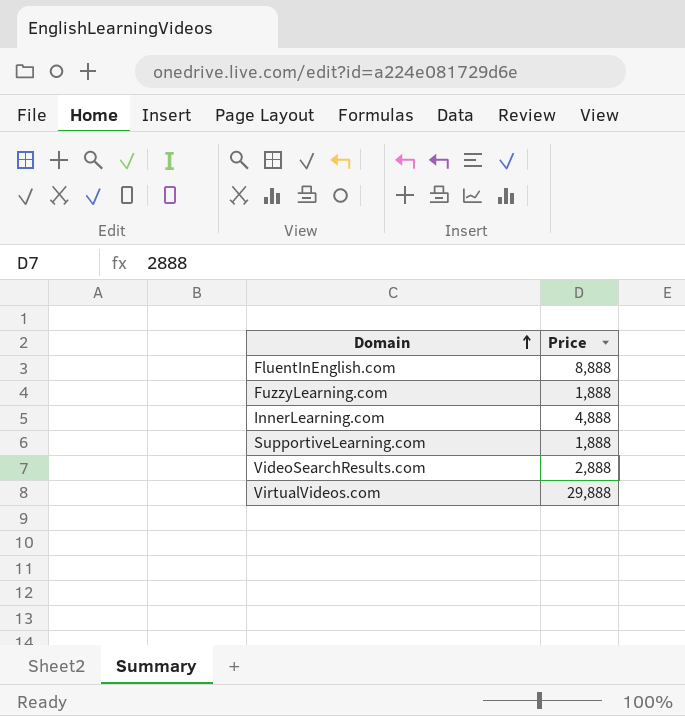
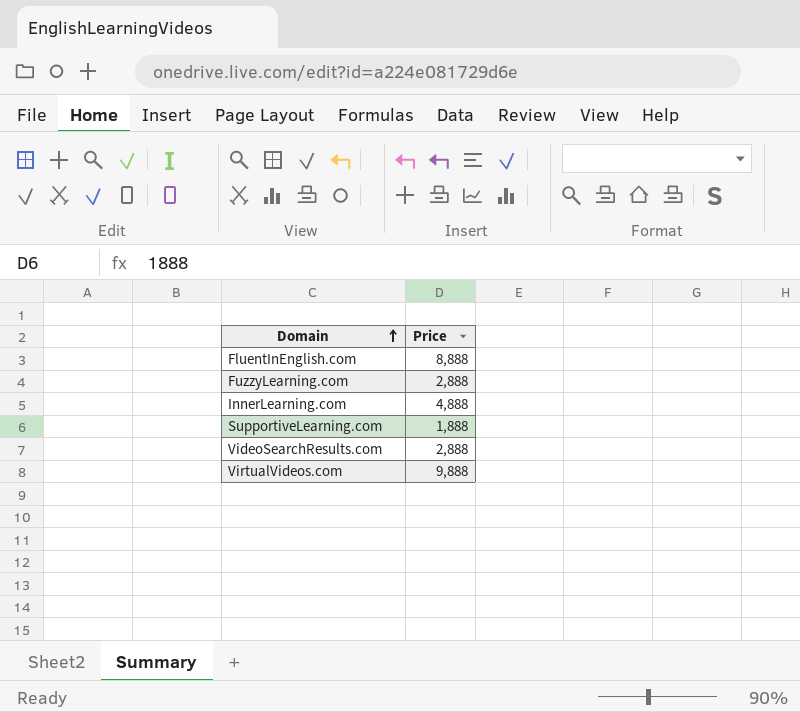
FuzzyLearning.com | Price: 1,888 -> 2,888
VirtualVideos.com | Price: 29,888 -> 9,888

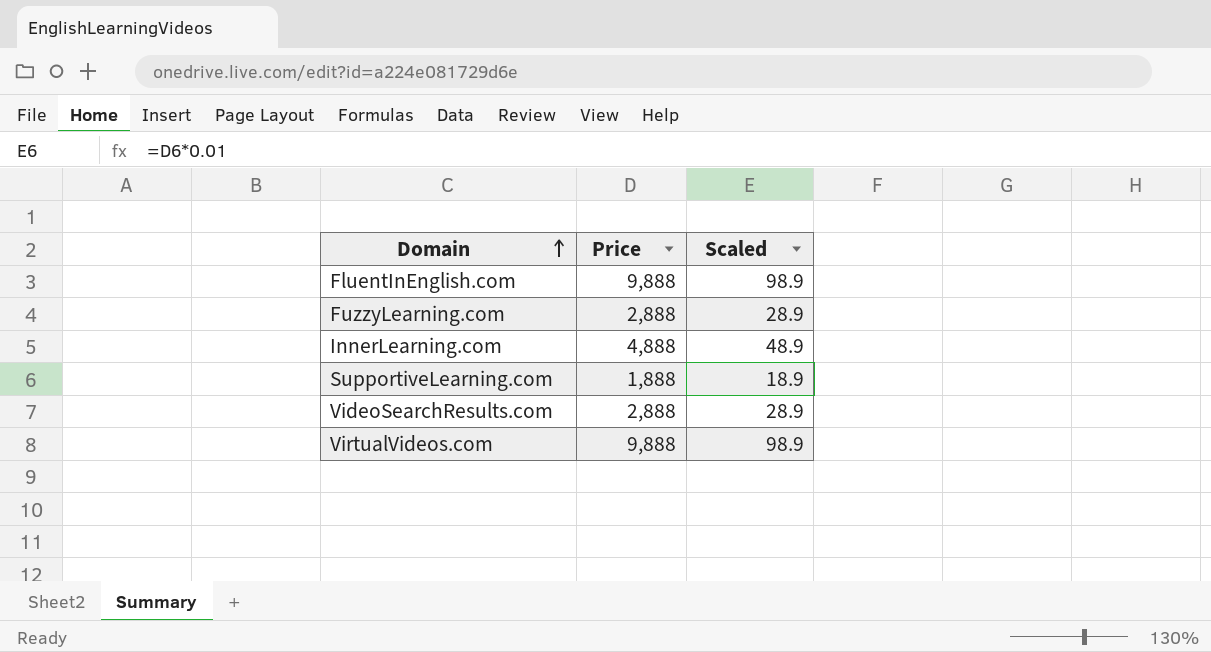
column Scaled | formula: none -> [Price] * 0.01
FluentInEnglish.com | Price: 8,888 -> 9,888

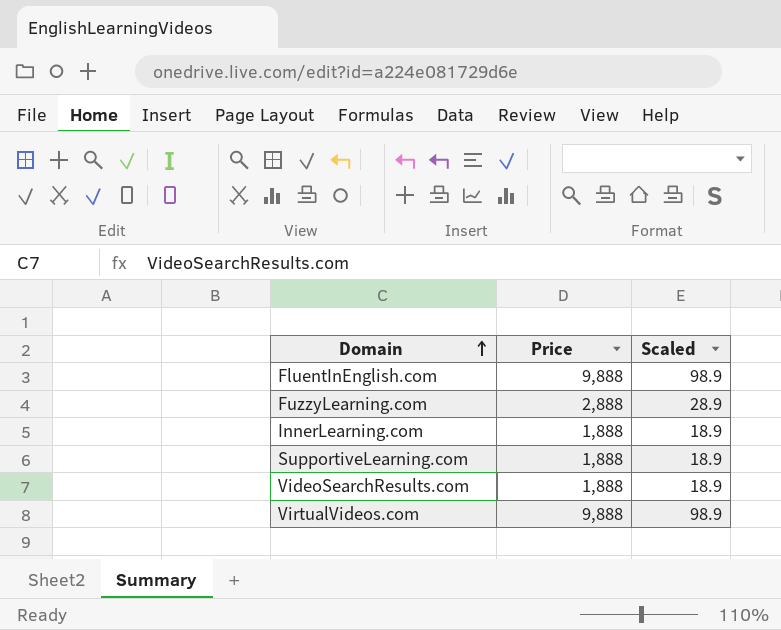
InnerLearning.com | Price: 4,888 -> 1,888
InnerLearning.com | Scaled: 48.9 -> 18.9
VideoSearchResults.com | Price: 2,888 -> 1,888
VideoSearchResults.com | Scaled: 28.9 -> 18.9

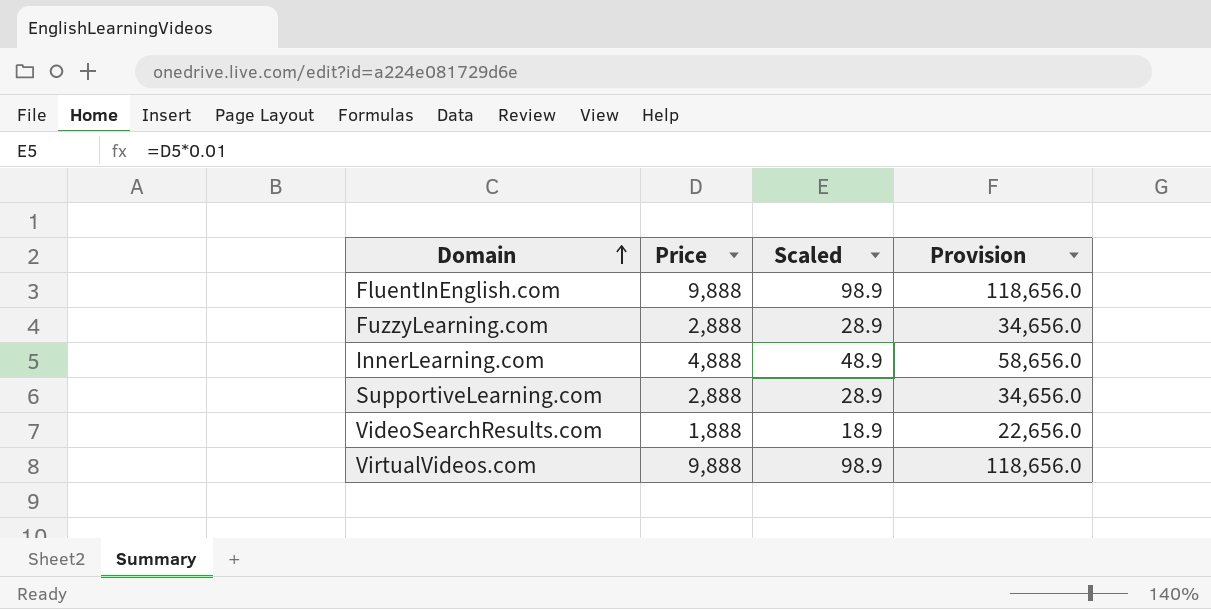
column Provision | formula: none -> [Price] * 12
InnerLearning.com | Price: 1,888 -> 4,888
InnerLearning.com | Scaled: 18.9 -> 48.9
SupportiveLearning.com | Price: 1,888 -> 2,888
SupportiveLearning.com | Scaled: 18.9 -> 28.9

